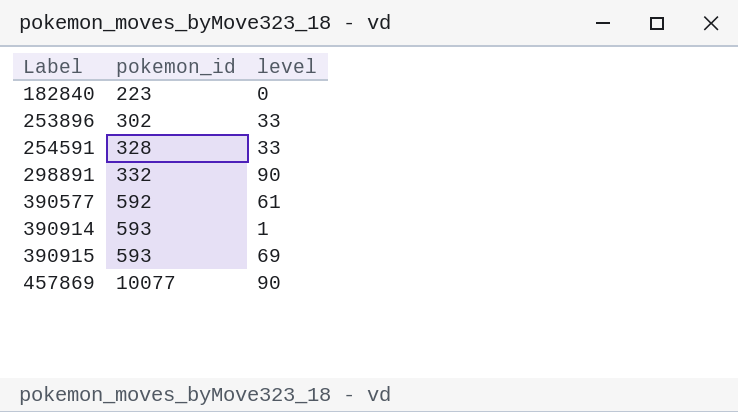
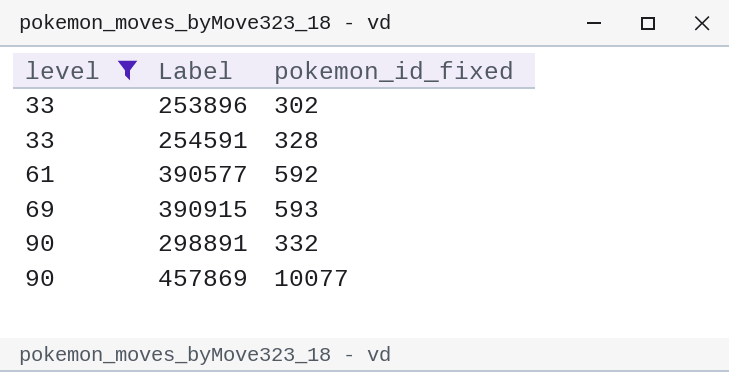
filter: none -> level >= 33
row order: Label ascending -> level ascending
column level | position: 3 -> 1
column name: pokemon_id -> pokemon_id_fixed

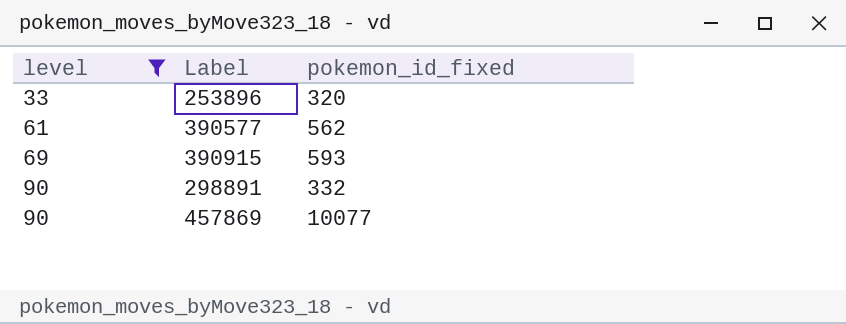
row 254591: 33 | 328 -> none
253896 | pokemon_id_fixed: 302 -> 320
390577 | pokemon_id_fixed: 592 -> 562

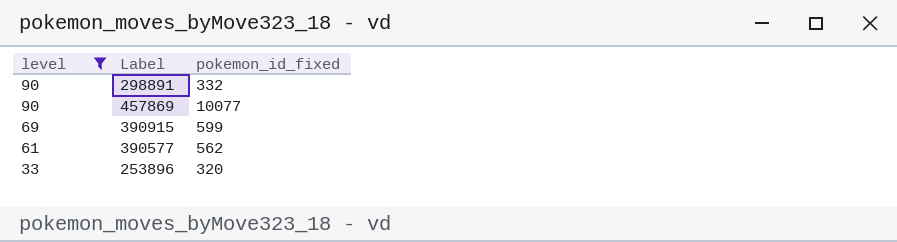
row order: level ascending -> level descending
390915 | pokemon_id_fixed: 593 -> 599

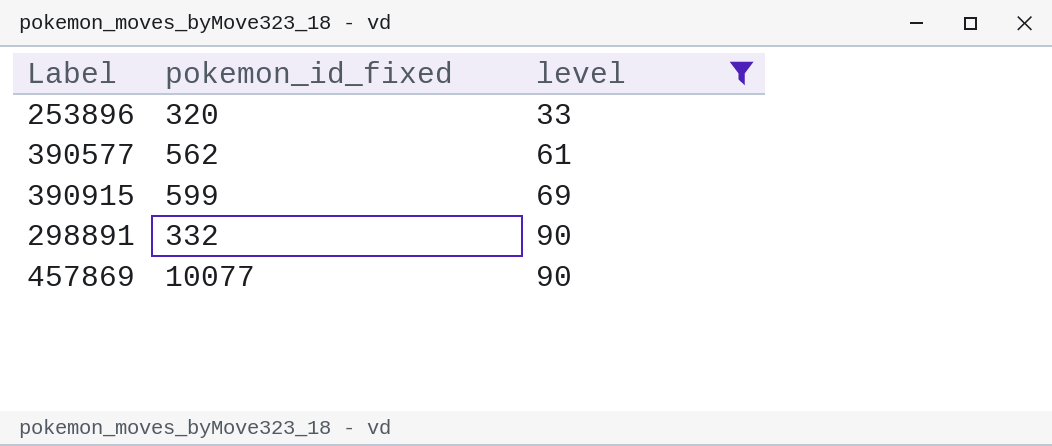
row order: level descending -> level ascending
column level | position: 1 -> 3

